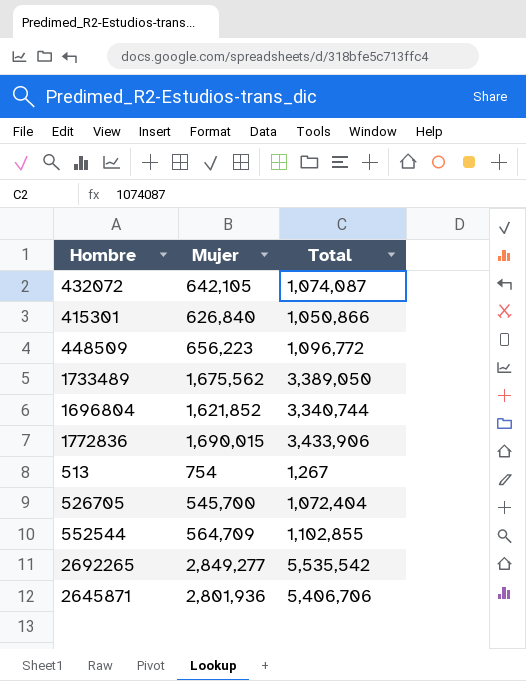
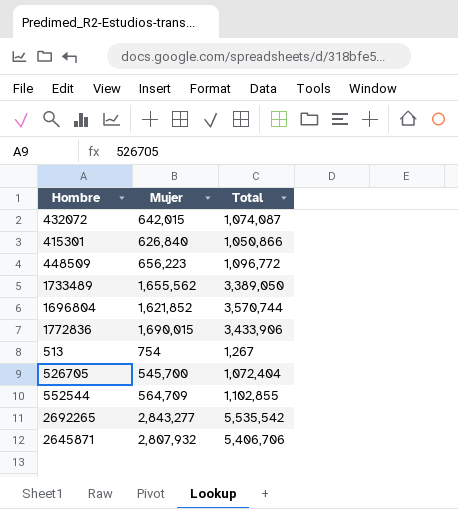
432072 | Mujer: 642,105 -> 642,015
1733489 | Mujer: 1,675,562 -> 1,655,562
1696804 | Total: 3,340,744 -> 3,570,744
2692265 | Mujer: 2,849,277 -> 2,843,277
2645871 | Mujer: 2,801,936 -> 2,807,932

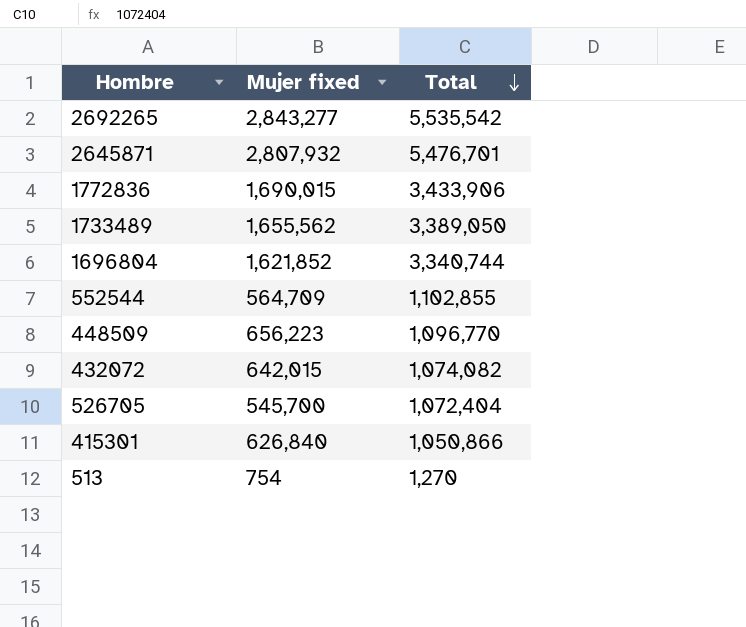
row order: none -> Total descending
column name: Mujer -> Mujer fixed
2645871 | Total: 5,406,706 -> 5,476,701
1696804 | Total: 3,570,744 -> 3,340,744
448509 | Total: 1,096,772 -> 1,096,770
432072 | Total: 1,074,087 -> 1,074,082
513 | Total: 1,267 -> 1,270

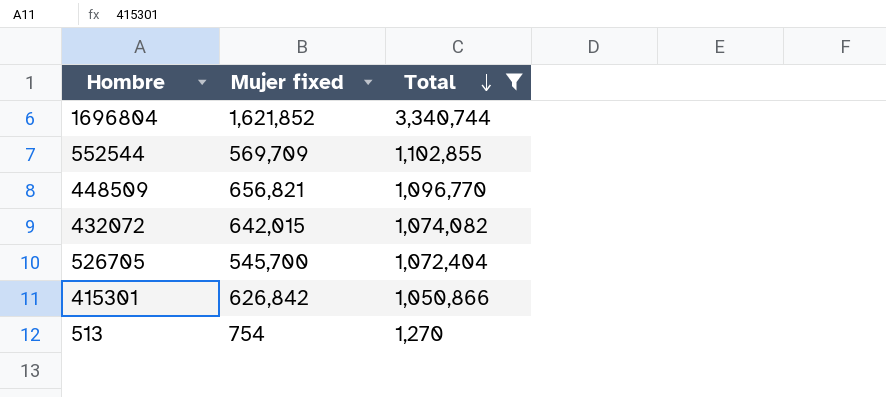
filter: none -> Total <= 3,340,744
552544 | Mujer fixed: 564,709 -> 569,709
448509 | Mujer fixed: 656,223 -> 656,821
415301 | Mujer fixed: 626,840 -> 626,842

